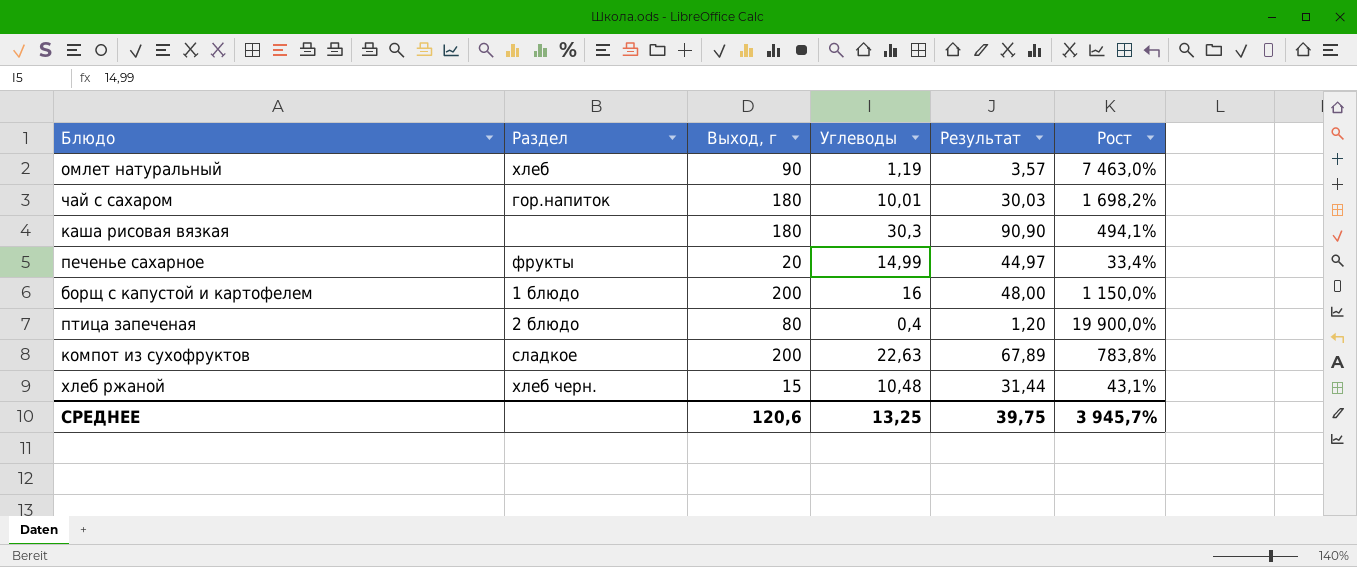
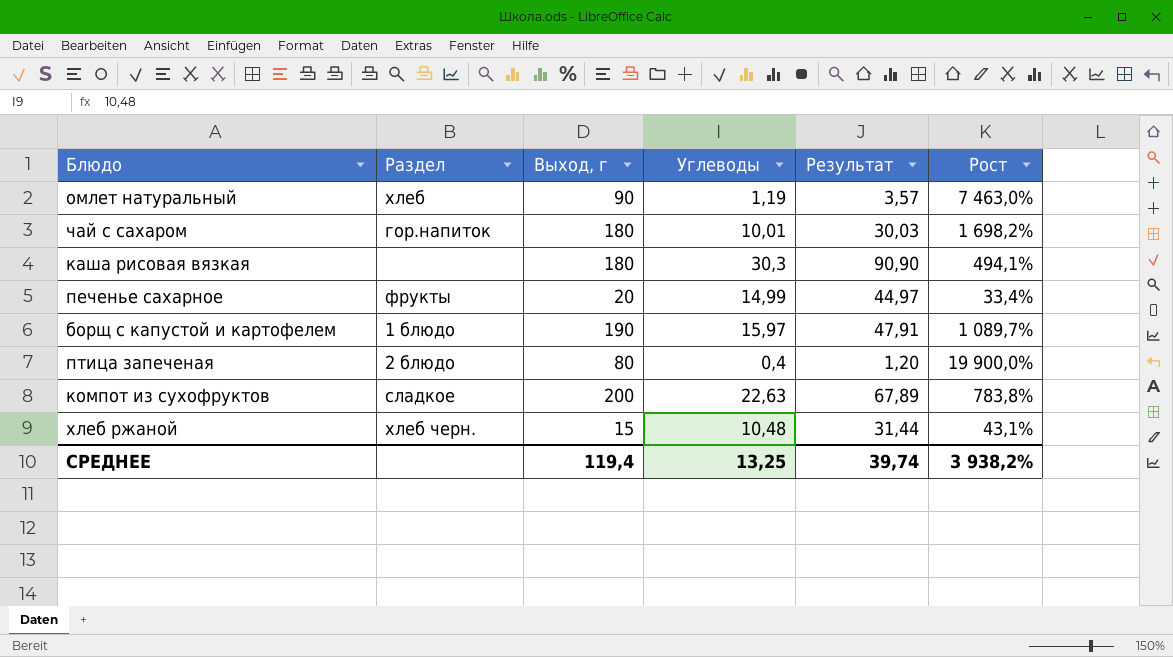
борщ с капустой и картофелем | Выход, г: 200 -> 190
борщ с капустой и картофелем | Углеводы: 16 -> 15,97
борщ с капустой и картофелем | Результат: 48,00 -> 47,91
борщ с капустой и картофелем | Рост: 1 150,0% -> 1 089,7%
СРЕДНЕЕ | Выход, г: 120,6 -> 119,4
СРЕДНЕЕ | Результат: 39,75 -> 39,74
СРЕДНЕЕ | Рост: 3 945,7% -> 3 938,2%

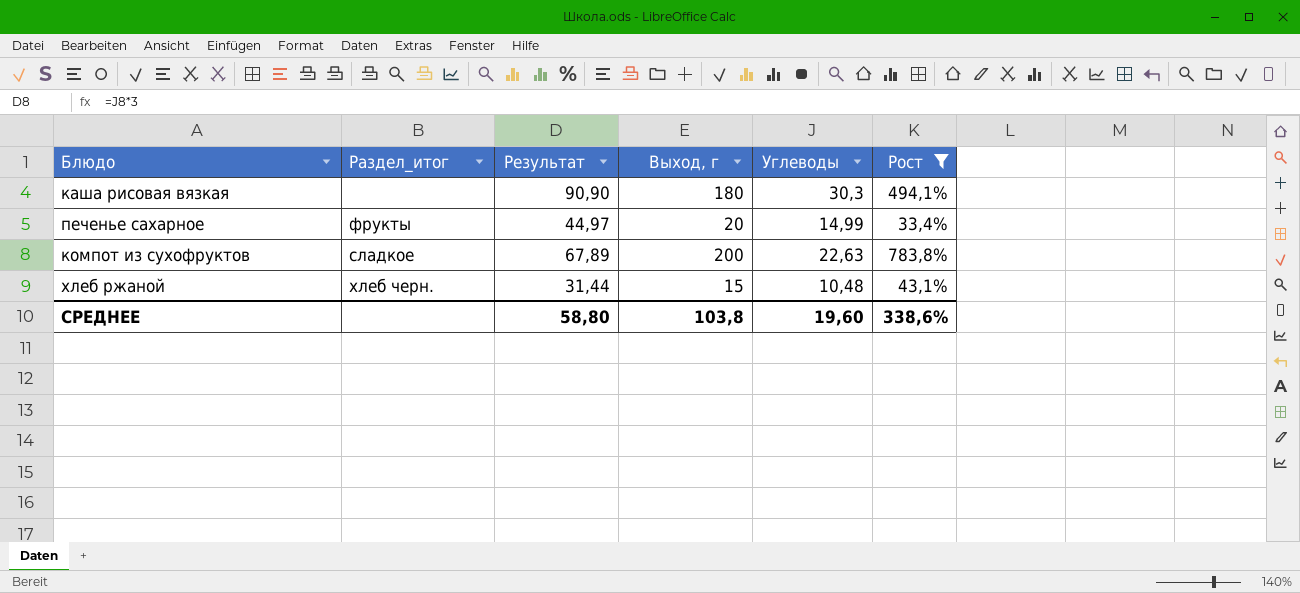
filter: none -> Рост <= 783,8%
column name: Раздел -> Раздел_итог
column Результат | position: 5 -> 3
СРЕДНЕЕ | Результат: 39,74 -> 58,80
СРЕДНЕЕ | Выход, г: 119,4 -> 103,8
СРЕДНЕЕ | Углеводы: 13,25 -> 19,60
СРЕДНЕЕ | Рост: 3 938,2% -> 338,6%

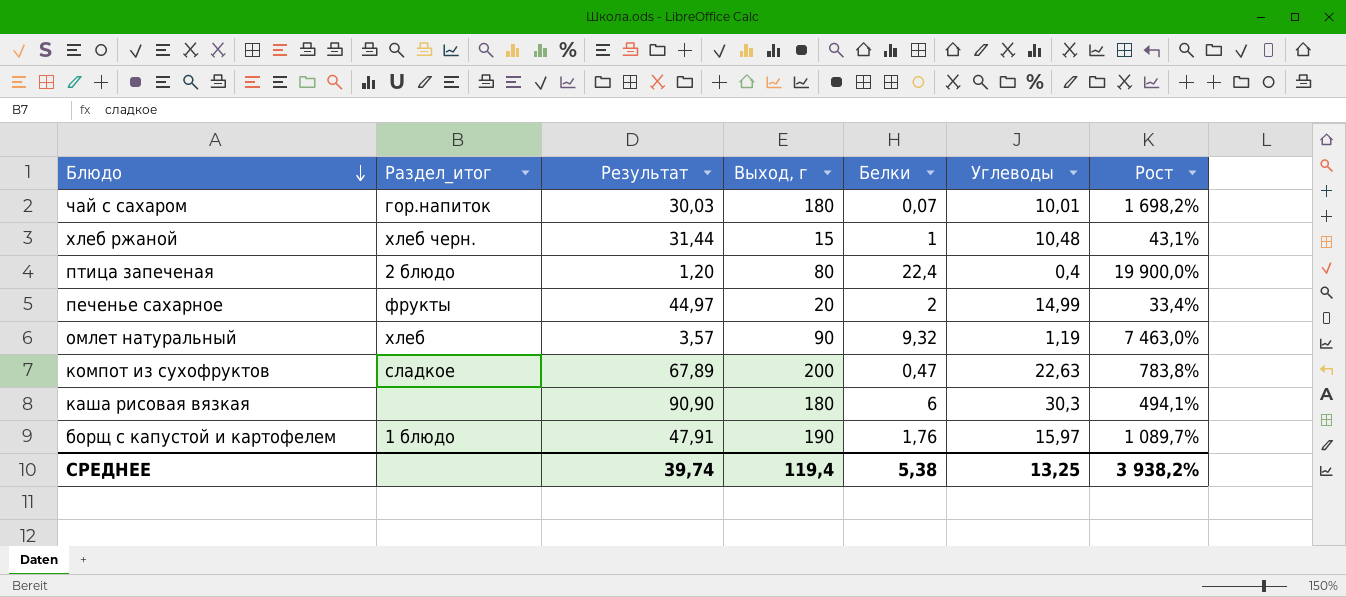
filter: Рост <= 783,8% -> none
row order: none -> Блюдо descending
column Белки | position: none -> 5
СРЕДНЕЕ | Результат: 58,80 -> 39,74
СРЕДНЕЕ | Выход, г: 103,8 -> 119,4
СРЕДНЕЕ | Углеводы: 19,60 -> 13,25
СРЕДНЕЕ | Рост: 338,6% -> 3 938,2%

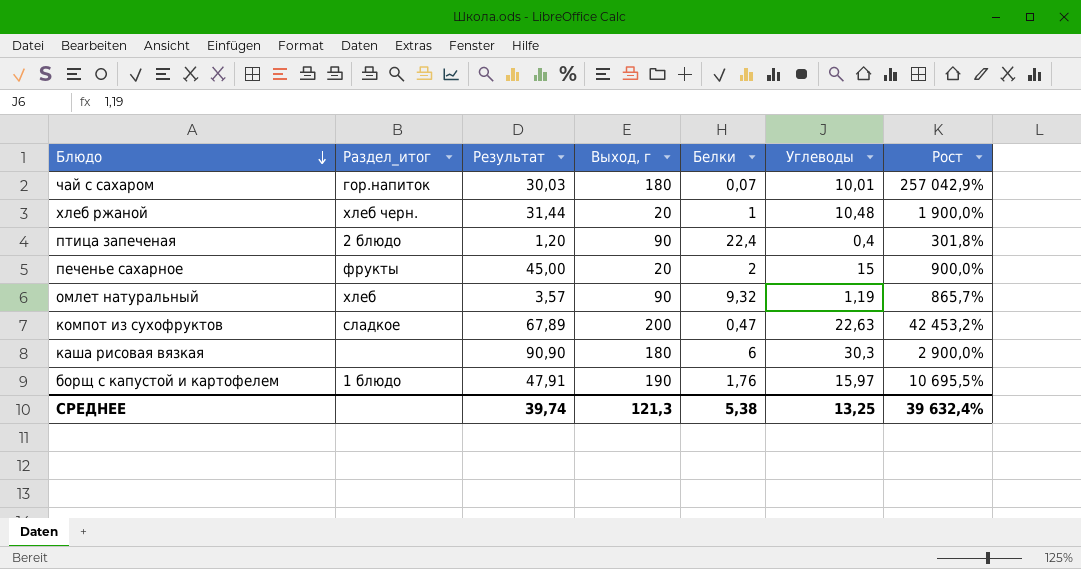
column Рост | formula: ([Выход, г] - [Углеводы]) / [Углеводы] -> ([Выход, г] - [Белки]) / [Белки]
хлеб ржаной | Выход, г: 15 -> 20
птица запеченая | Выход, г: 80 -> 90
печенье сахарное | Результат: 44,97 -> 45,00
печенье сахарное | Углеводы: 14,99 -> 15
СРЕДНЕЕ | Выход, г: 119,4 -> 121,3
СРЕДНЕЕ | Рост: 3 938,2% -> 39 632,4%

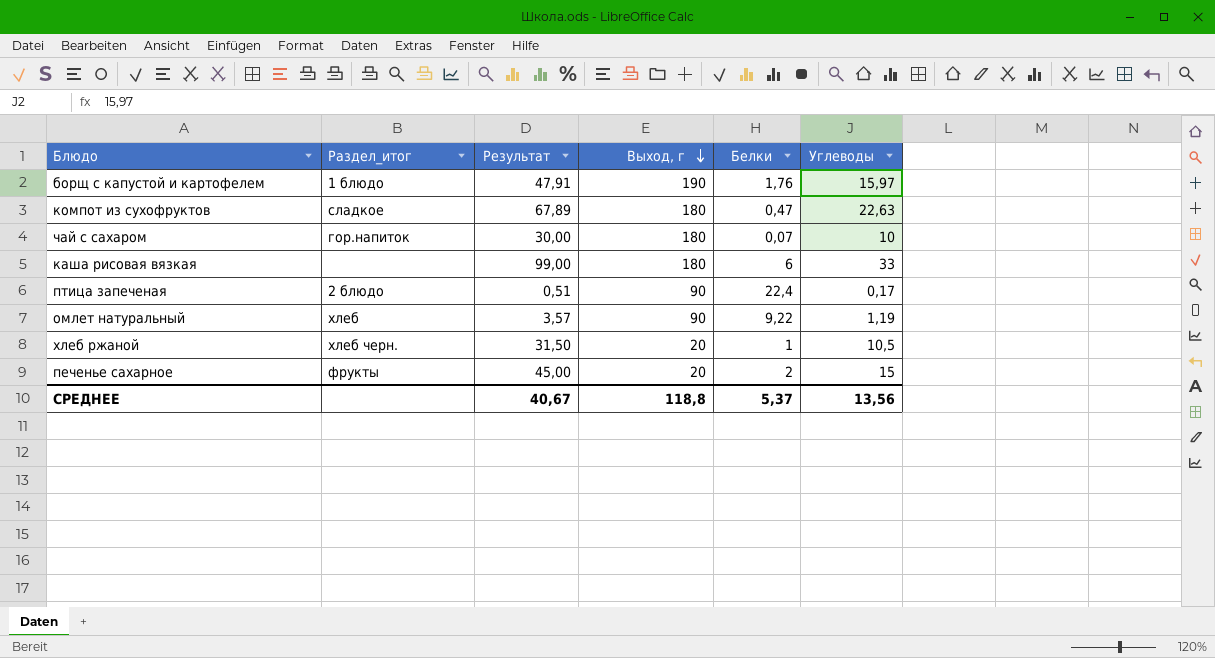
row order: Блюдо descending -> Выход, г descending
column Рост | formula: ([Выход, г] - [Белки]) / [Белки] -> none
компот из сухофруктов | Выход, г: 200 -> 180
чай с сахаром | Результат: 30,03 -> 30,00
чай с сахаром | Углеводы: 10,01 -> 10
каша рисовая вязкая | Результат: 90,90 -> 99,00
каша рисовая вязкая | Углеводы: 30,3 -> 33
птица запеченая | Результат: 1,20 -> 0,51
птица запеченая | Углеводы: 0,4 -> 0,17
омлет натуральный | Белки: 9,32 -> 9,22
хлеб ржаной | Результат: 31,44 -> 31,50
хлеб ржаной | Углеводы: 10,48 -> 10,5
СРЕДНЕЕ | Результат: 39,74 -> 40,67
СРЕДНЕЕ | Выход, г: 121,3 -> 118,8
СРЕДНЕЕ | Белки: 5,38 -> 5,37
СРЕДНЕЕ | Углеводы: 13,25 -> 13,56

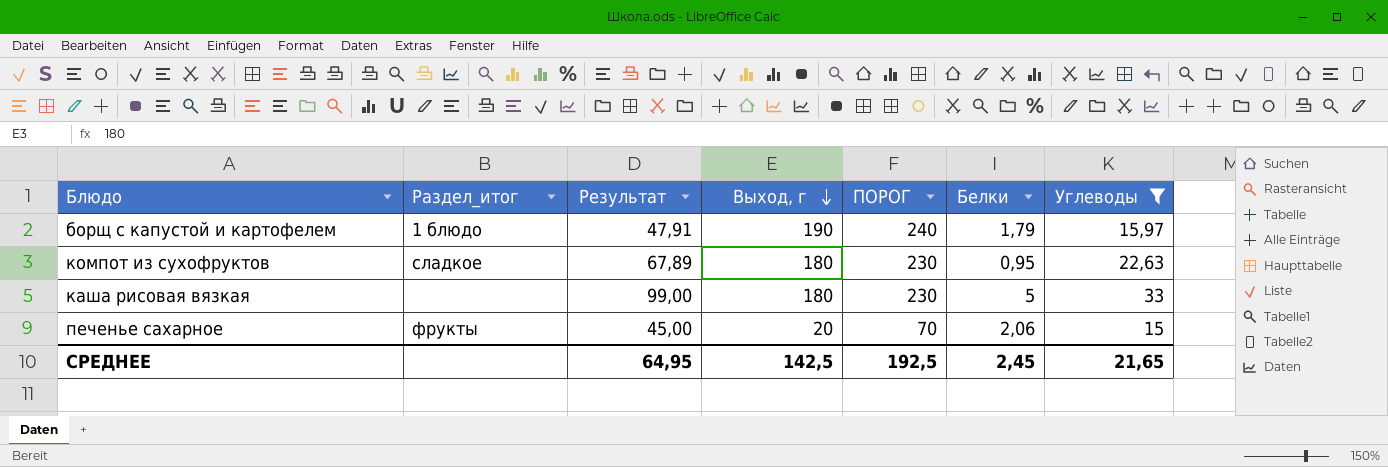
filter: none -> Углеводы >= 15
column ПОРОГ | formula: none -> [Выход, г] + 50
борщ с капустой и картофелем | Белки: 1,76 -> 1,79
компот из сухофруктов | Белки: 0,47 -> 0,95
каша рисовая вязкая | Белки: 6 -> 5
печенье сахарное | Белки: 2 -> 2,06
СРЕДНЕЕ | Результат: 40,67 -> 64,95
СРЕДНЕЕ | Выход, г: 118,8 -> 142,5
СРЕДНЕЕ | Белки: 5,37 -> 2,45
СРЕДНЕЕ | Углеводы: 13,56 -> 21,65

